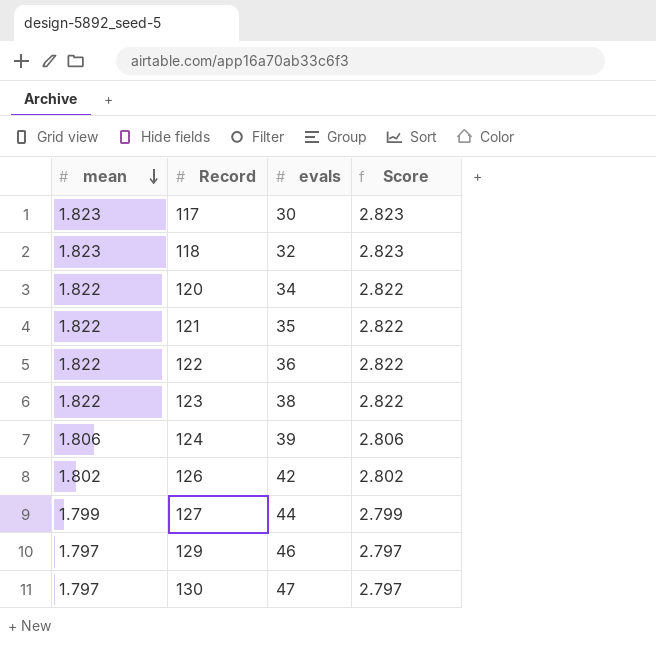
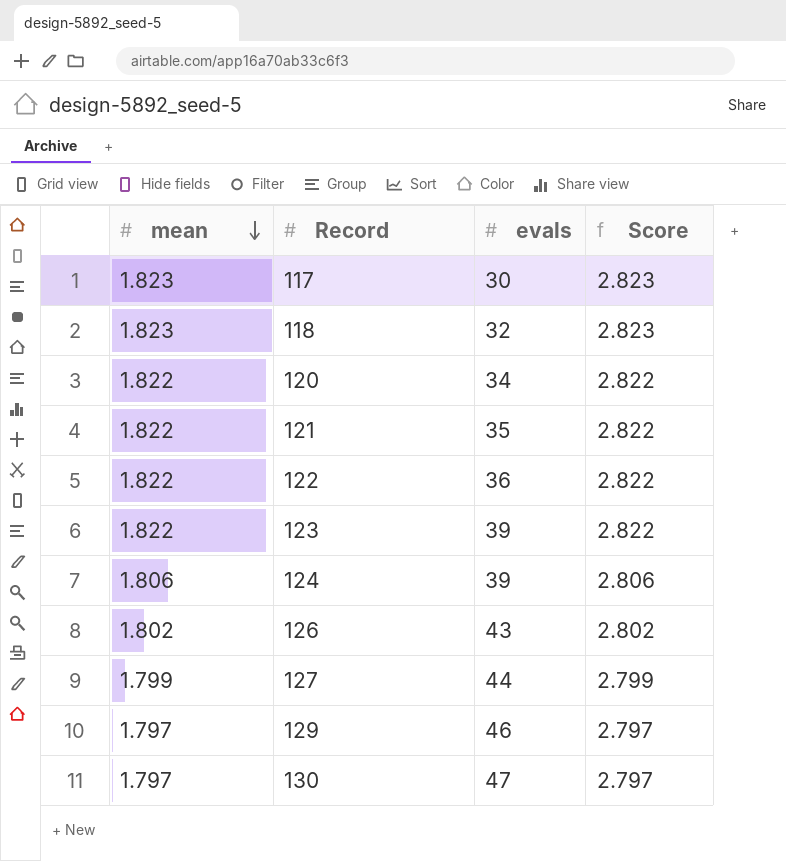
123 | evals: 38 -> 39
126 | evals: 42 -> 43

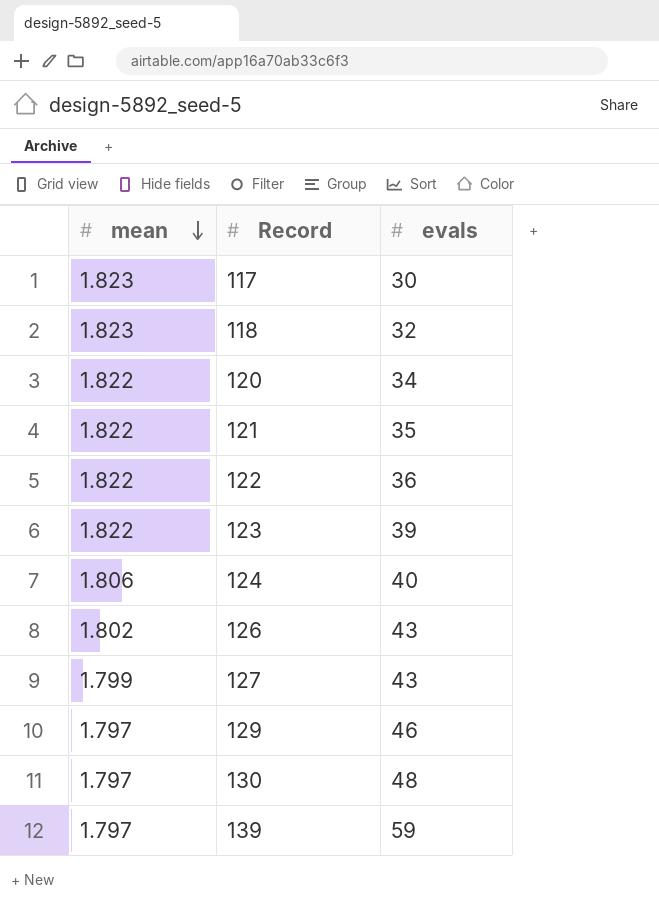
column Score | formula: [mean] + 1 -> none
124 | evals: 39 -> 40
127 | evals: 44 -> 43
130 | evals: 47 -> 48
row 139: none -> 1.797 | 59

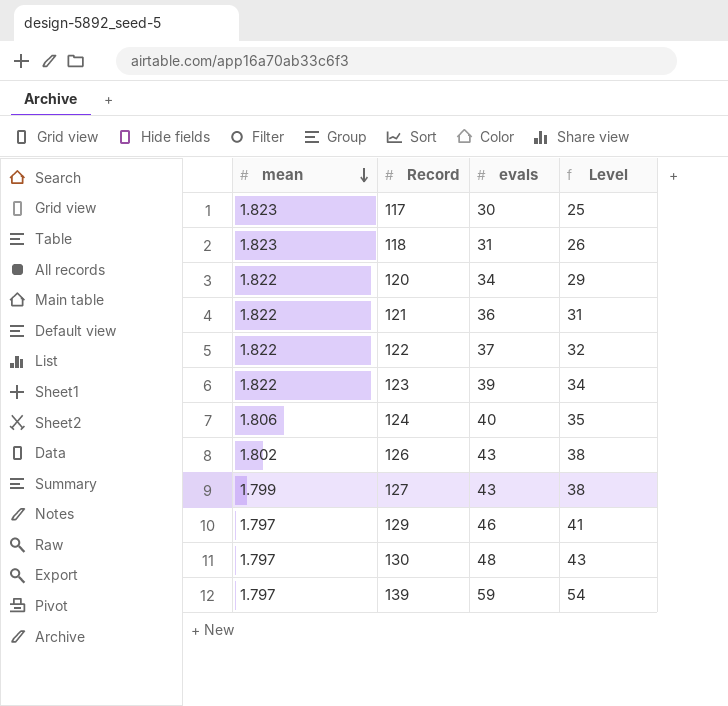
column Level | formula: none -> [evals] - 5
118 | evals: 32 -> 31
121 | evals: 35 -> 36
122 | evals: 36 -> 37

